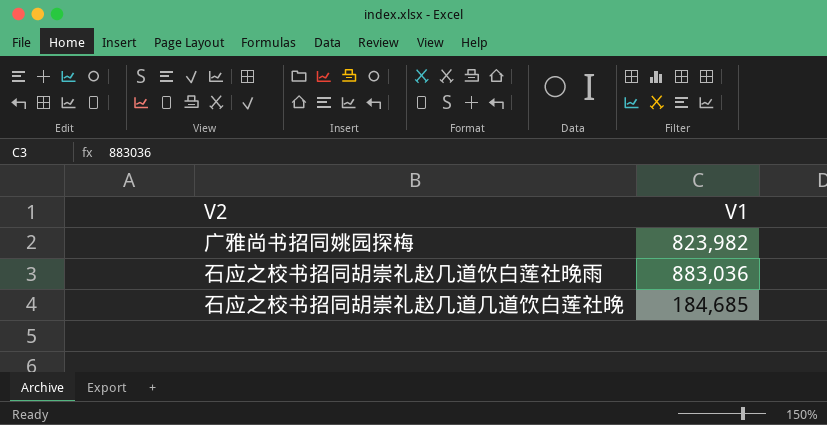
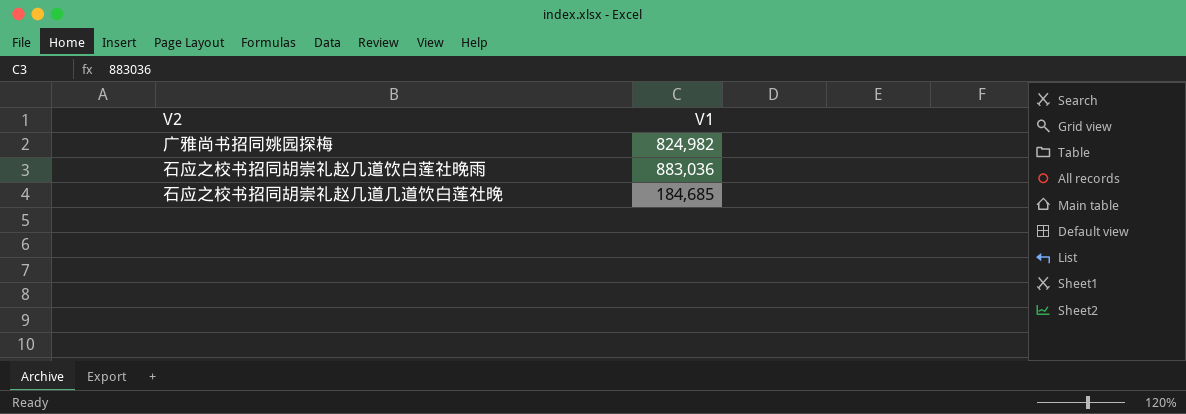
广雅尚书招同姚园探梅 | V1: 823,982 -> 824,982

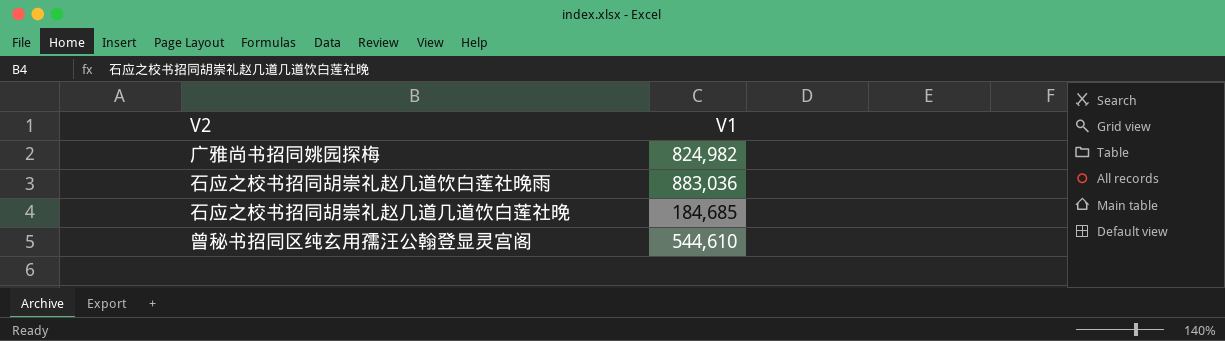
row 曾秘书招同区纯玄用孺汪公翰登显灵宫阁: none -> 544,610

